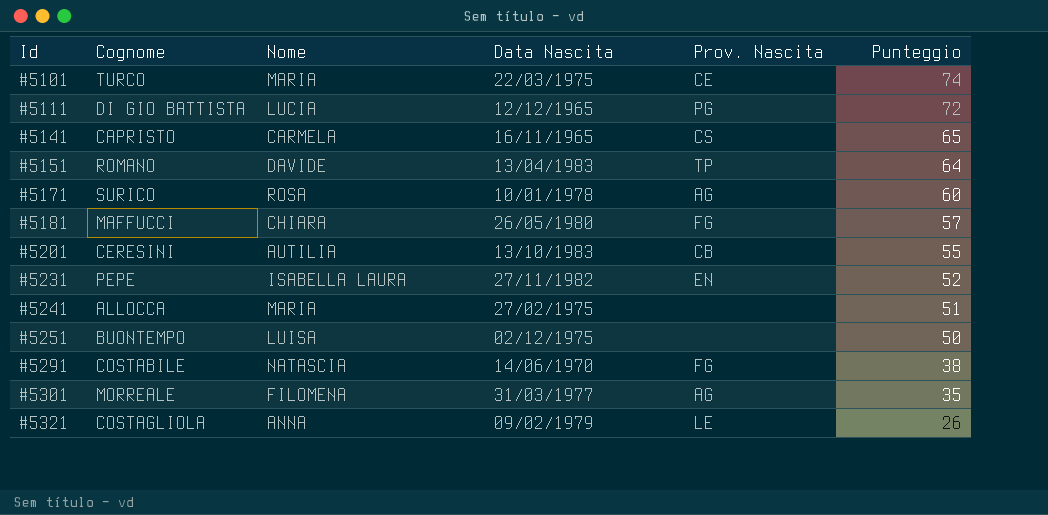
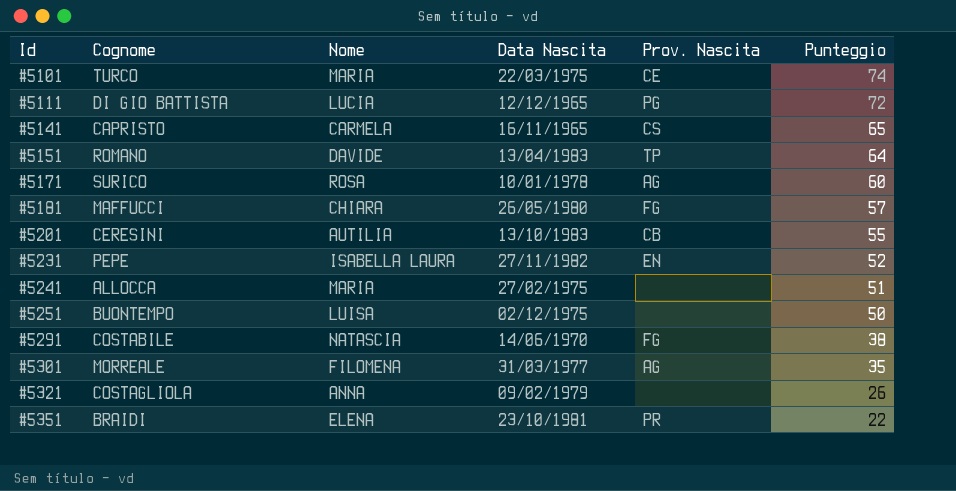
#5321 | Prov. Nascita: LE -> none
row #5351: none -> BRAIDI | ELENA | 23/10/1981 | PR | 22

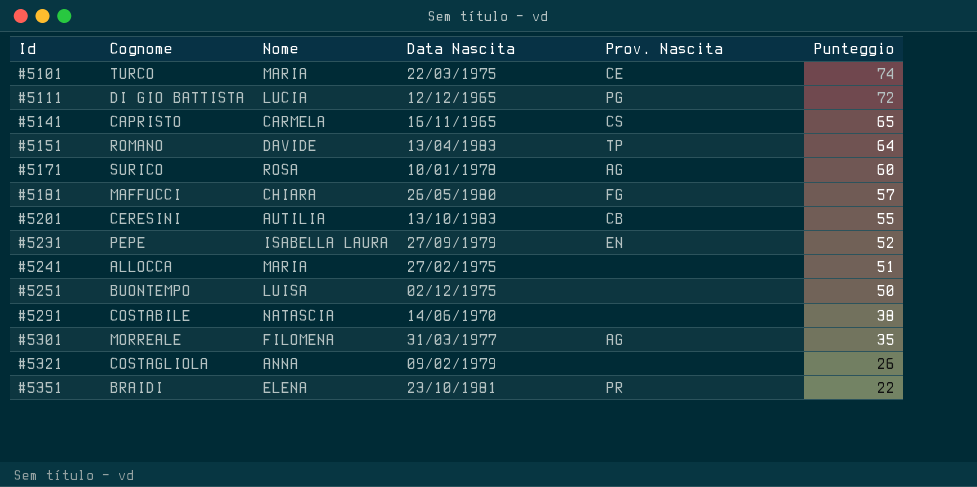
#5231 | Data Nascita: 27/11/1982 -> 27/09/1979
#5291 | Prov. Nascita: FG -> none

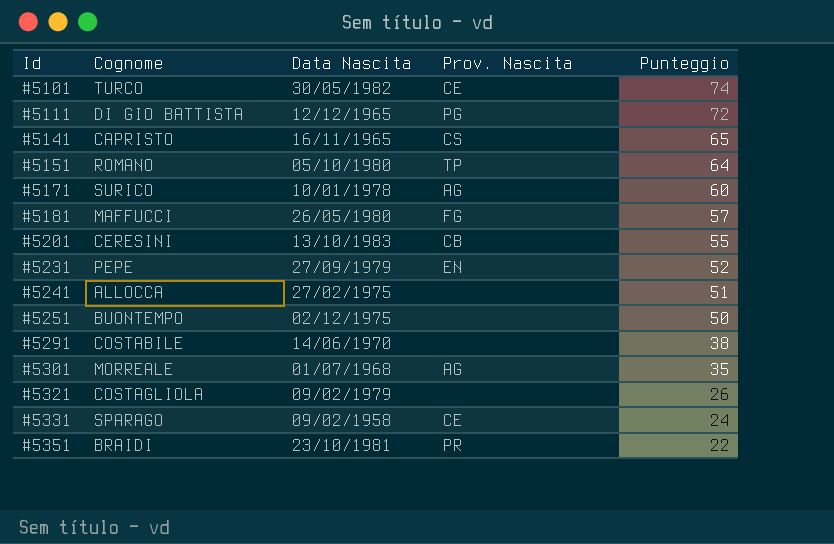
column Nome | position: 3 -> none
#5101 | Data Nascita: 22/03/1975 -> 30/05/1982
#5151 | Data Nascita: 13/04/1983 -> 05/10/1980
#5301 | Data Nascita: 31/03/1977 -> 01/07/1968
row #5331: none -> SPARAGO | 09/02/1958 | CE | 24

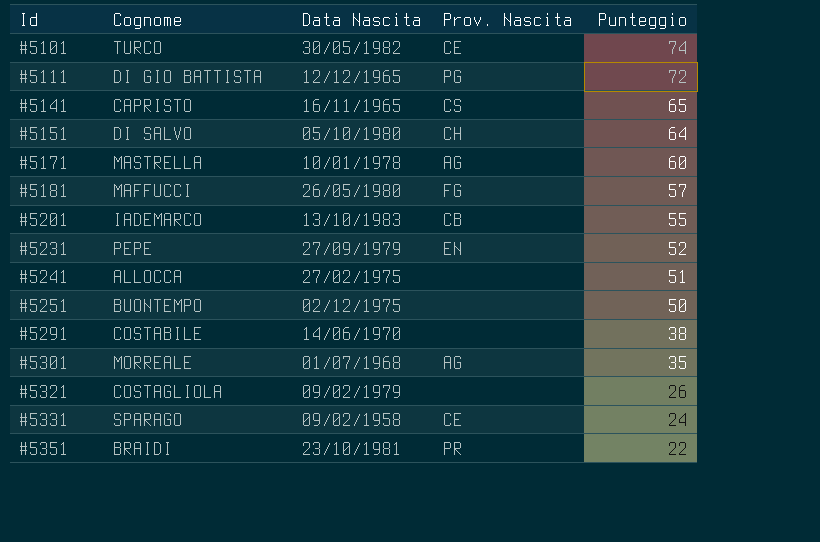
#5151 | Cognome: ROMANO -> DI SALVO
#5151 | Prov. Nascita: TP -> CH
#5171 | Cognome: SURICO -> MASTRELLA
#5201 | Cognome: CERESINI -> IADEMARCO

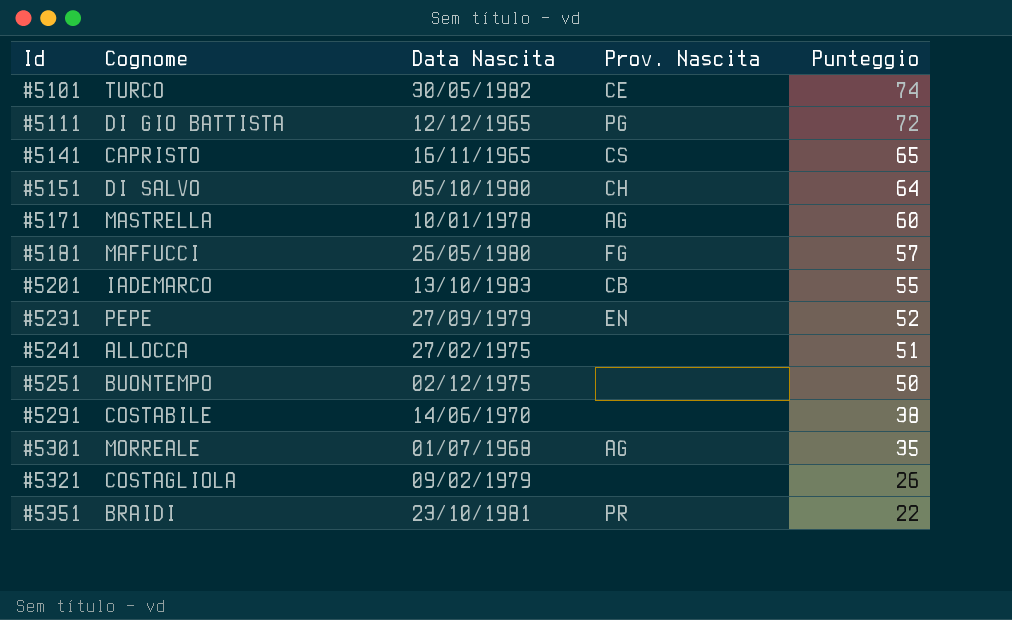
row #5331: SPARAGO | 09/02/1958 | CE | 24 -> none

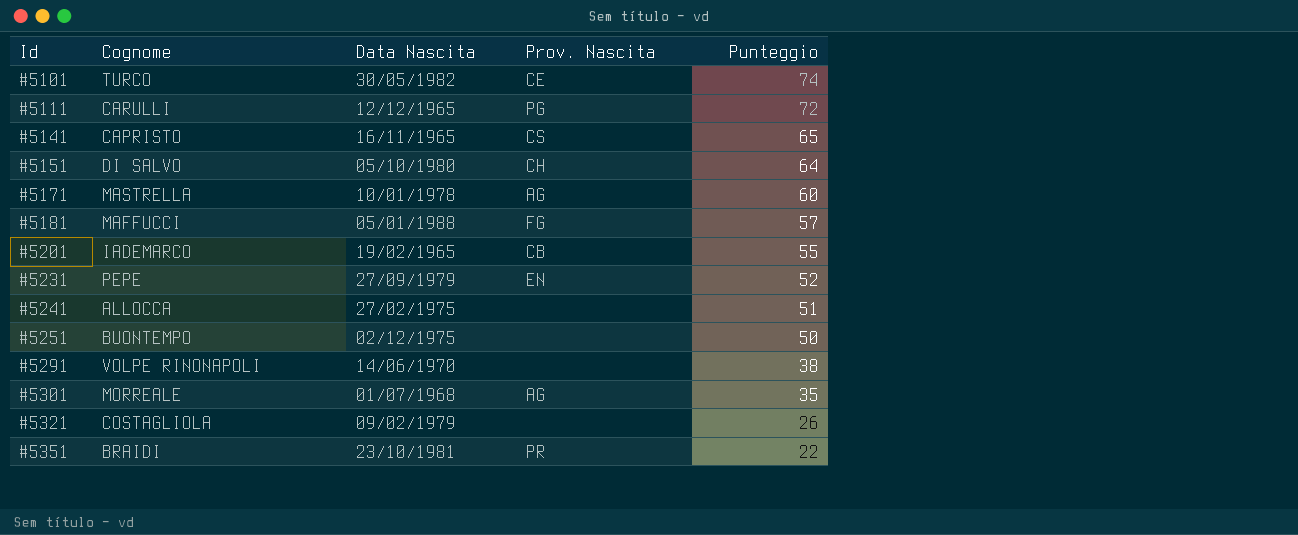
#5111 | Cognome: DI GIO BATTISTA -> CARULLI
#5181 | Data Nascita: 26/05/1980 -> 05/01/1988
#5201 | Data Nascita: 13/10/1983 -> 19/02/1965
#5291 | Cognome: COSTABILE -> VOLPE RINONAPOLI

